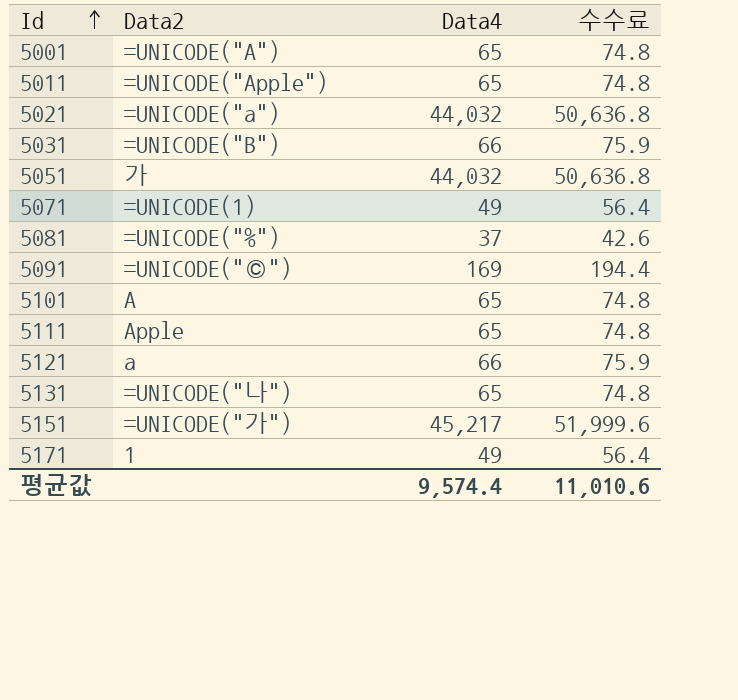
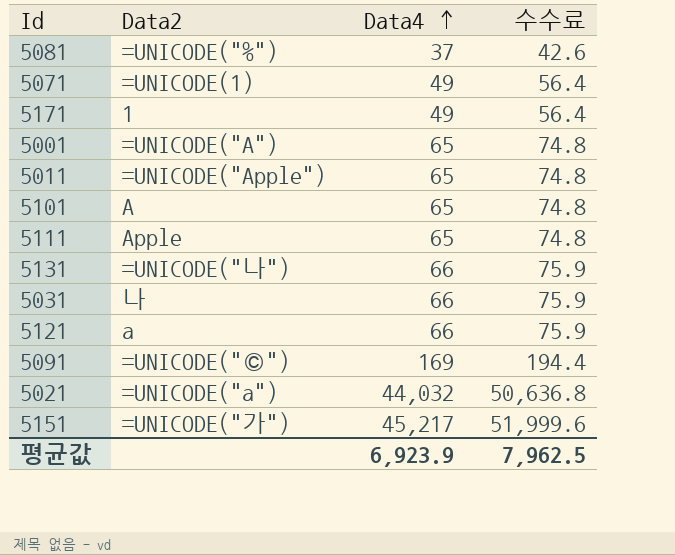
row order: Id ascending -> Data4 ascending
row 5051: 가 | 44,032 | 50,636.8 -> none
5131 | Data4: 65 -> 66
5131 | 수수료: 74.8 -> 75.9
5031 | Data2: =UNICODE("B") -> 나
평균값 | Data4: 9,574.4 -> 6,923.9
평균값 | 수수료: 11,010.6 -> 7,962.5

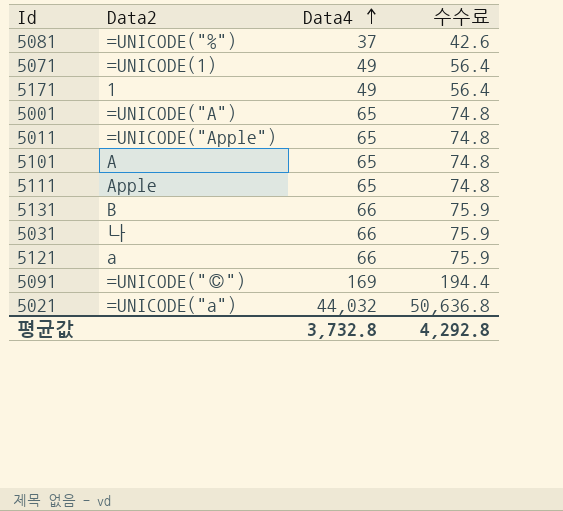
row 5151: =UNICODE("가") | 45,217 | 51,999.6 -> none
5131 | Data2: =UNICODE("나") -> B
평균값 | Data4: 6,923.9 -> 3,732.8
평균값 | 수수료: 7,962.5 -> 4,292.8

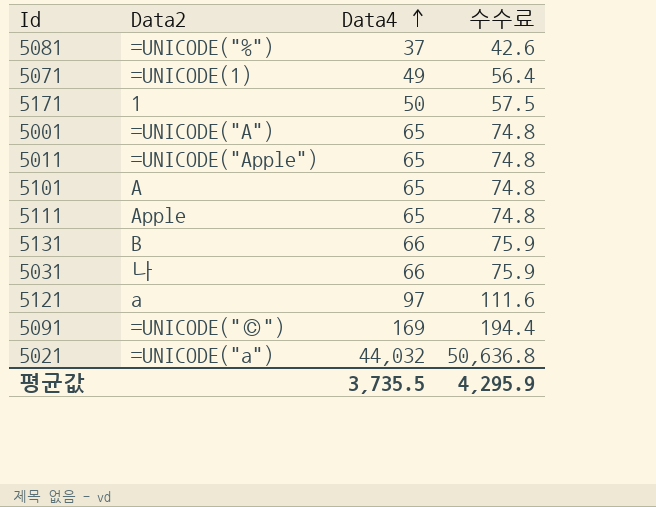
5171 | Data4: 49 -> 50
5171 | 수수료: 56.4 -> 57.5
5121 | Data4: 66 -> 97
5121 | 수수료: 75.9 -> 111.6
평균값 | Data4: 3,732.8 -> 3,735.5
평균값 | 수수료: 4,292.8 -> 4,295.9

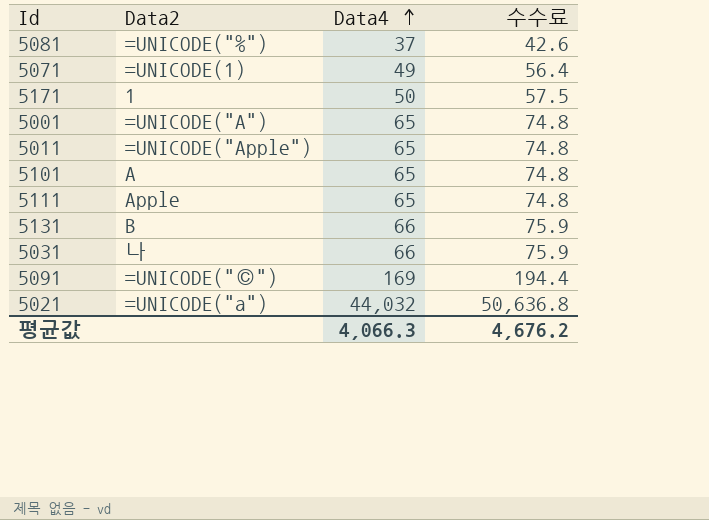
row 5121: a | 97 | 111.6 -> none
평균값 | Data4: 3,735.5 -> 4,066.3
평균값 | 수수료: 4,295.9 -> 4,676.2

